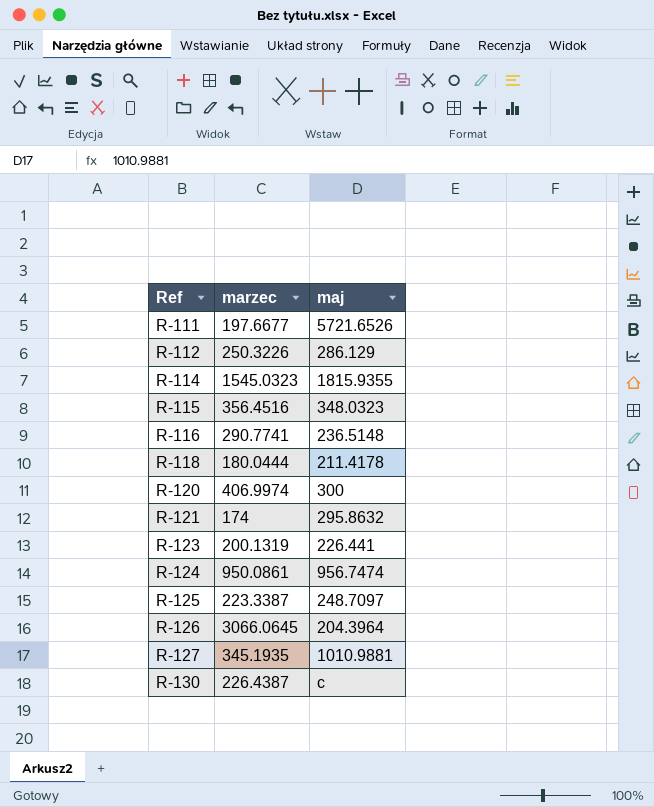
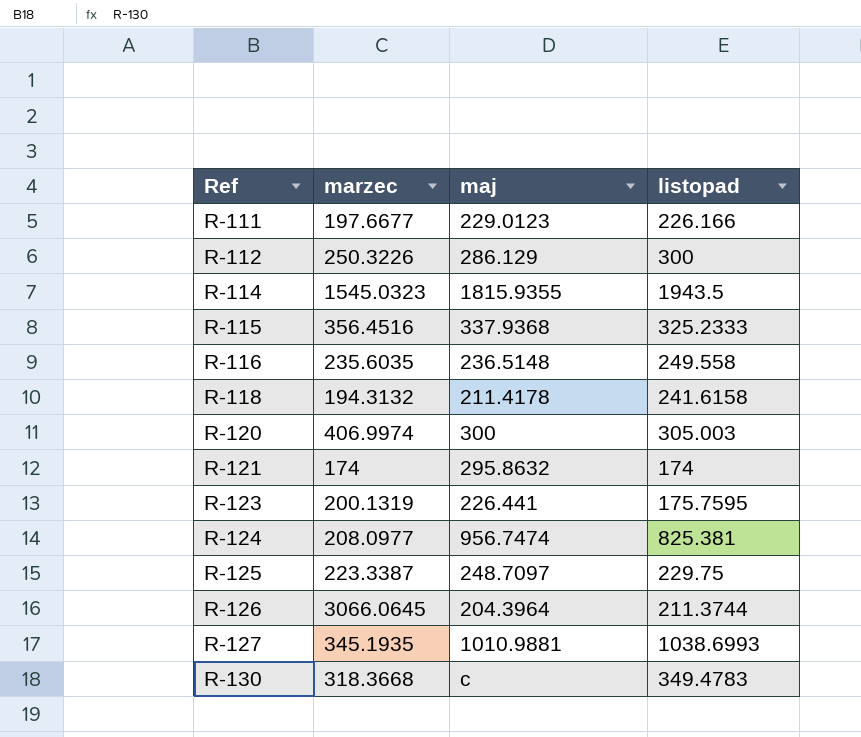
column listopad | position: none -> 4
R-111 | maj: 5721.6526 -> 229.0123
R-115 | maj: 348.0323 -> 337.9368
R-116 | marzec: 290.7741 -> 235.6035
R-118 | marzec: 180.0444 -> 194.3132
R-124 | marzec: 950.0861 -> 208.0977
R-130 | marzec: 226.4387 -> 318.3668

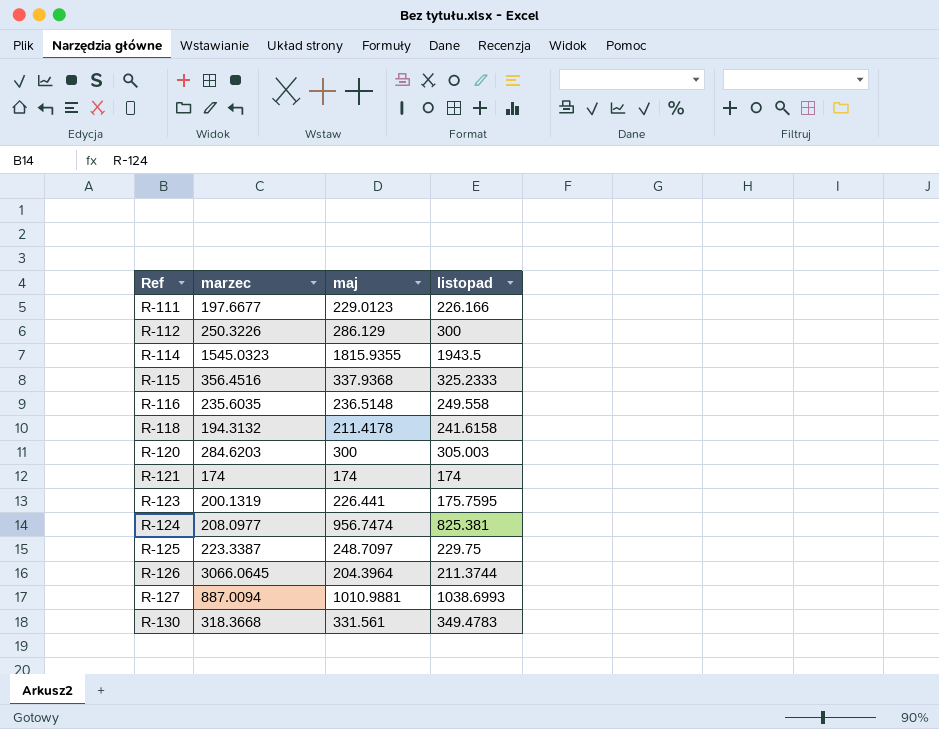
R-120 | marzec: 406.9974 -> 284.6203
R-121 | maj: 295.8632 -> 174
R-127 | marzec: 345.1935 -> 887.0094
R-130 | maj: c -> 331.561

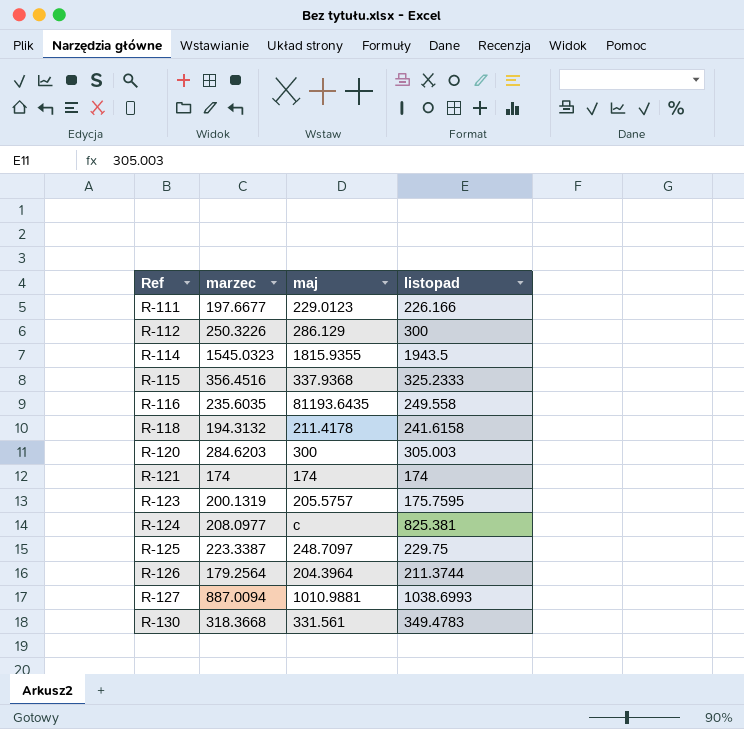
R-116 | maj: 236.5148 -> 81193.6435
R-123 | maj: 226.441 -> 205.5757
R-124 | maj: 956.7474 -> c
R-126 | marzec: 3066.0645 -> 179.2564

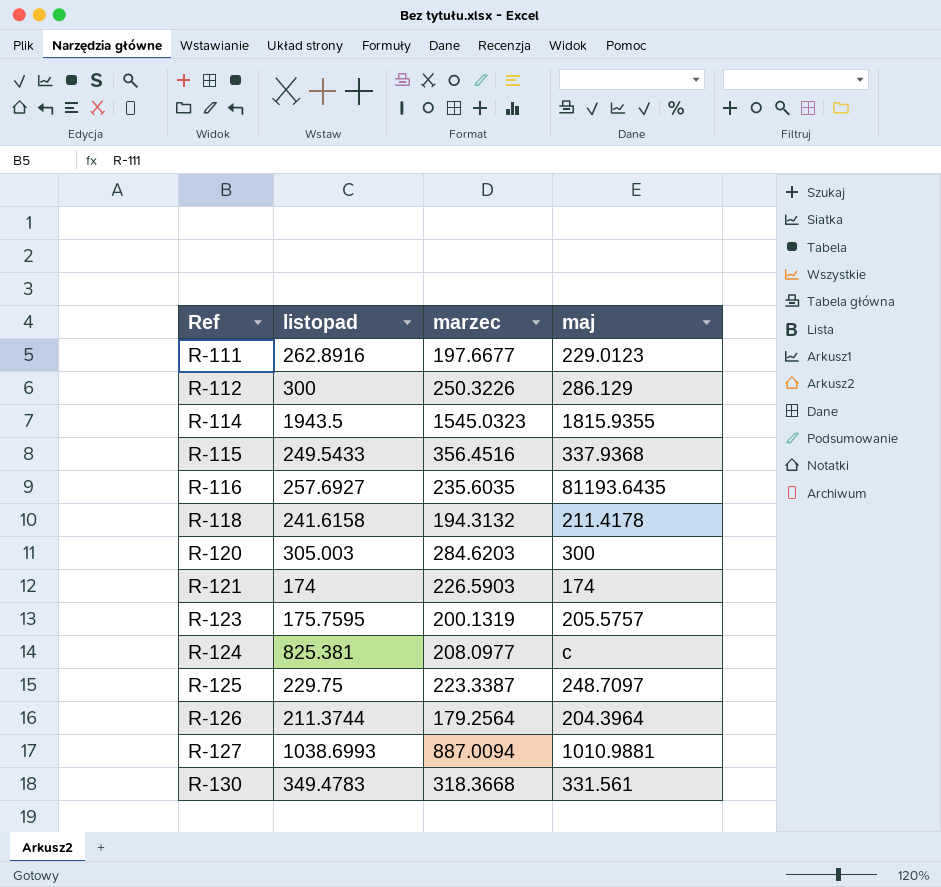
column listopad | position: 4 -> 2
R-111 | listopad: 226.166 -> 262.8916
R-115 | listopad: 325.2333 -> 249.5433
R-116 | listopad: 249.558 -> 257.6927
R-121 | marzec: 174 -> 226.5903

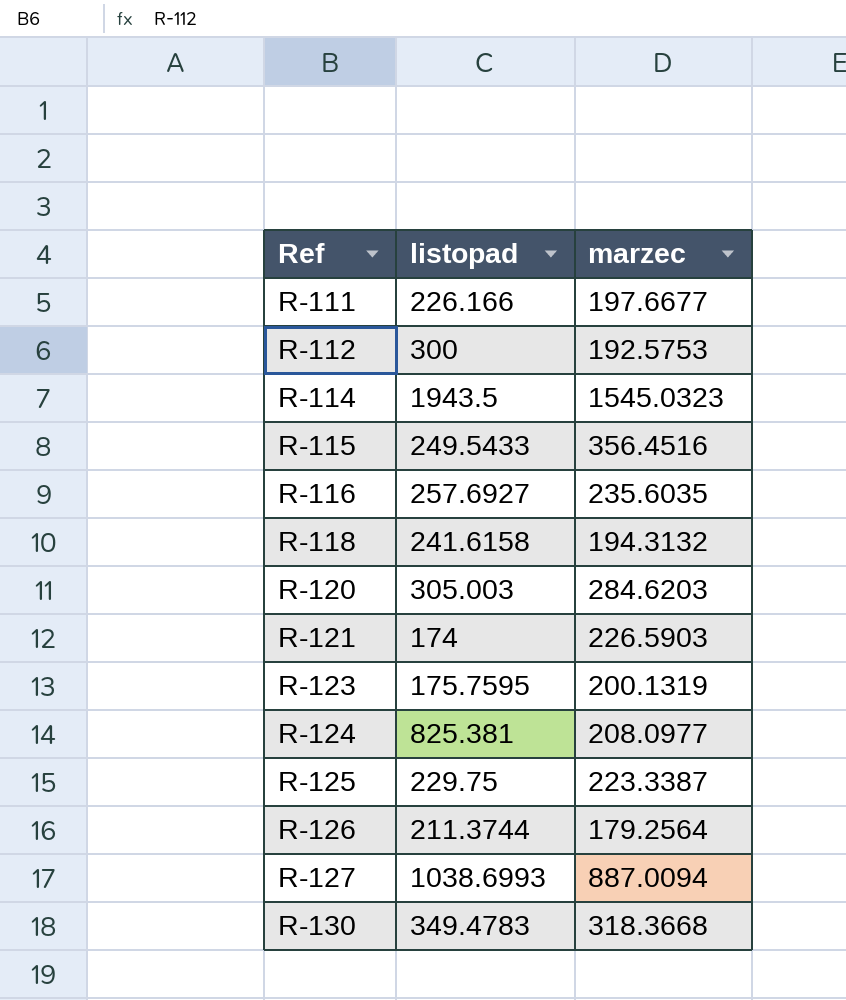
column maj | position: 4 -> none
R-111 | listopad: 262.8916 -> 226.166
R-112 | marzec: 250.3226 -> 192.5753

